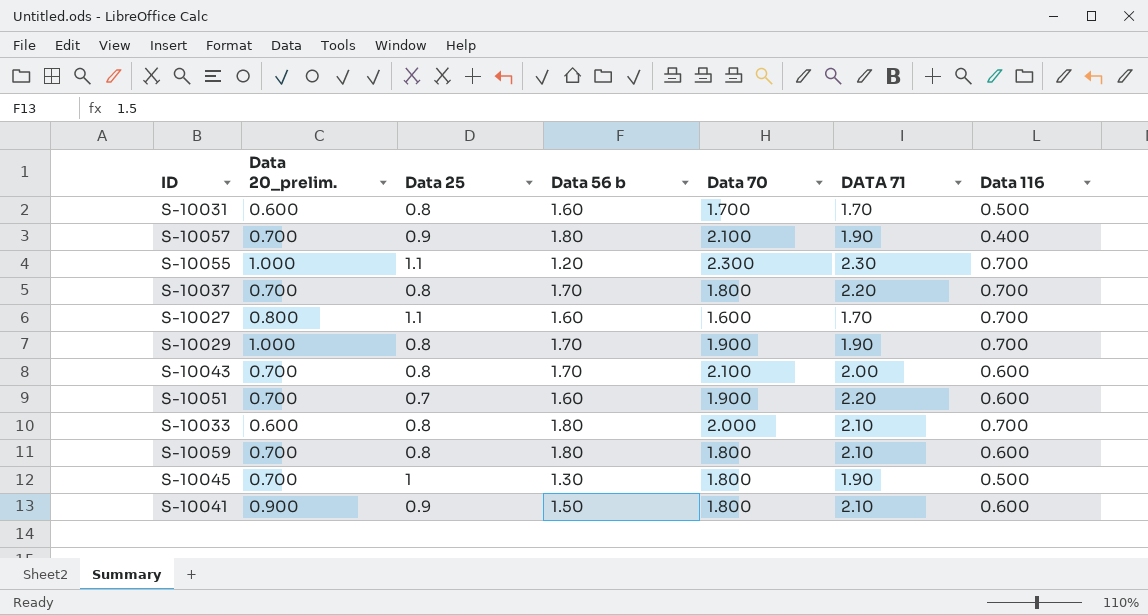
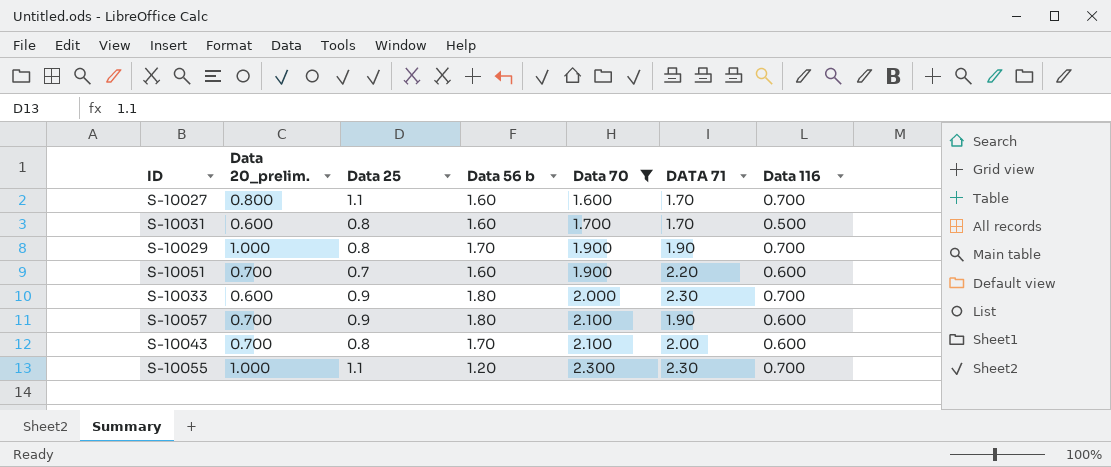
filter: none -> Data 70 != 1.800
row order: none -> Data 70 ascending
S-10033 | Data 25: 0.8 -> 0.9
S-10033 | DATA 71: 2.10 -> 2.30
S-10057 | Data 116: 0.400 -> 0.600

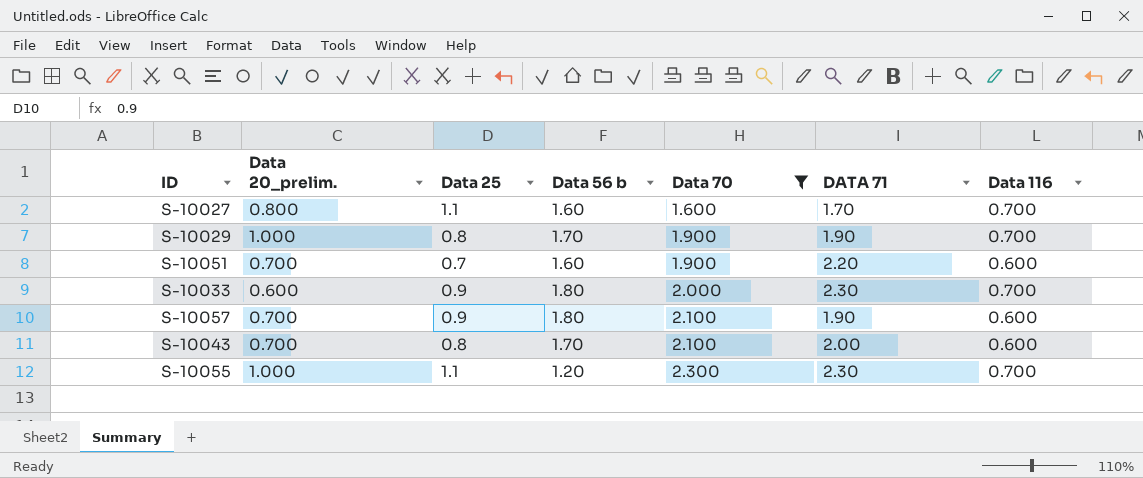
row S-10031: 0.600 | 0.8 | 1.60 | 1.700 | 1.70 | 0.500 -> none

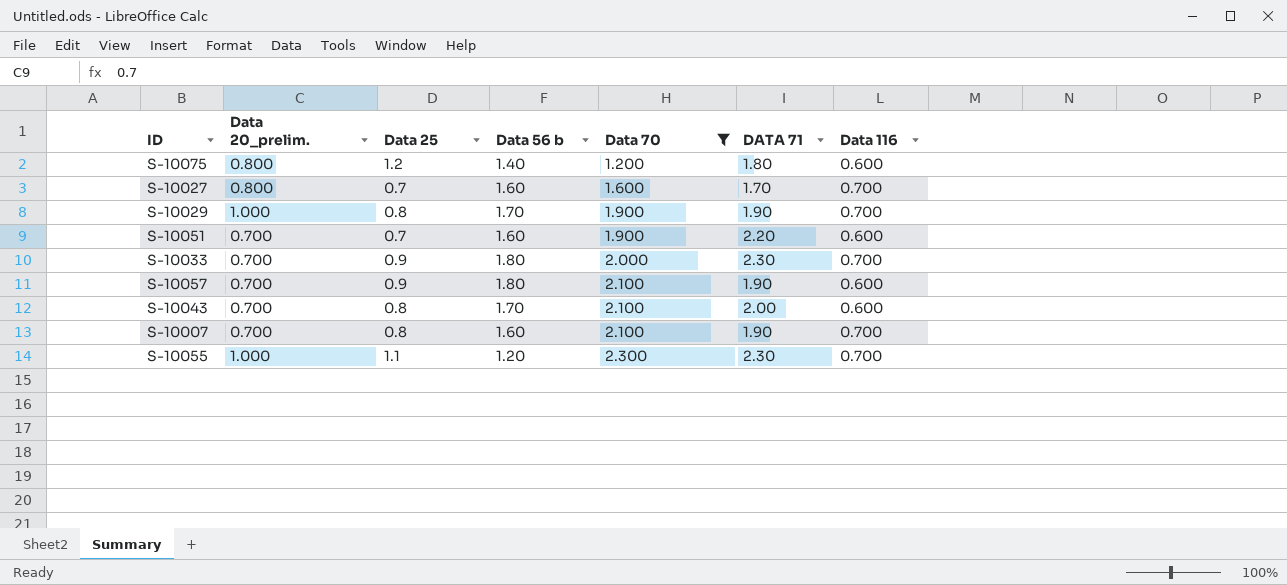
row S-10075: none -> 0.800 | 1.2 | 1.40 | 1.200 | 1.80 | 0.600
S-10027 | Data 25: 1.1 -> 0.7
S-10033 | Data 20_prelim.: 0.600 -> 0.700
row S-10007: none -> 0.700 | 0.8 | 1.60 | 2.100 | 1.90 | 0.700

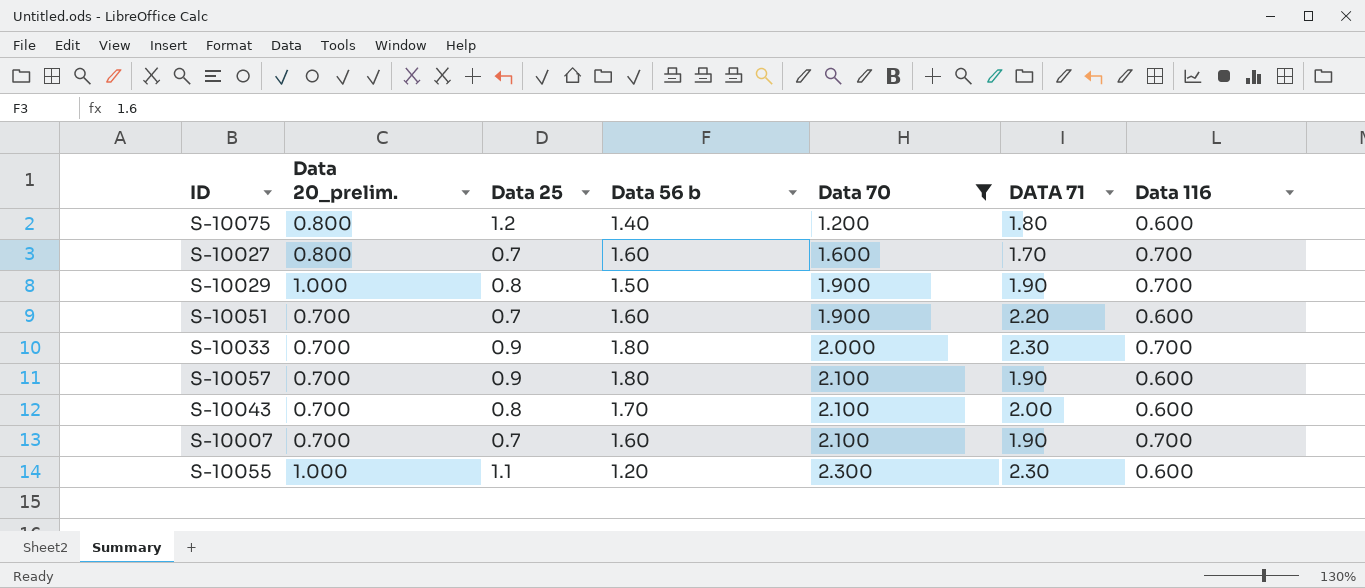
S-10029 | Data 56 b: 1.70 -> 1.50
S-10007 | Data 25: 0.8 -> 0.7
S-10055 | Data 116: 0.700 -> 0.600

